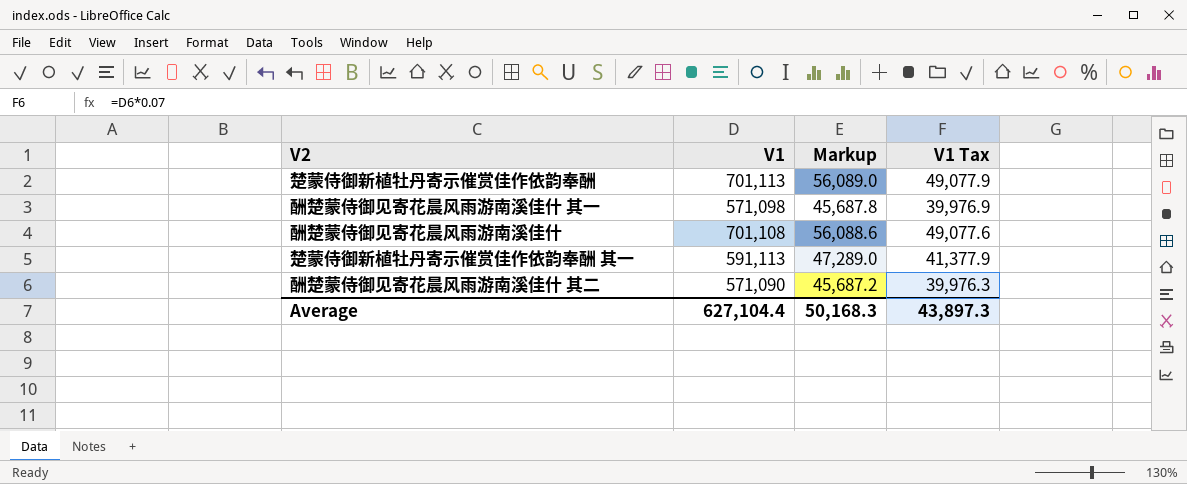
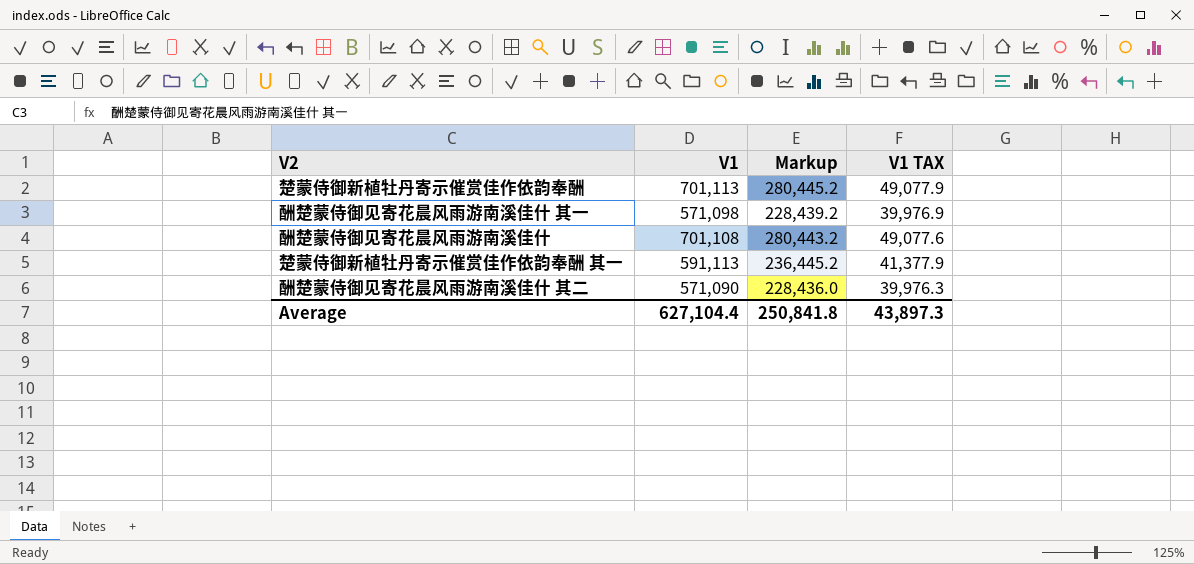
column Markup | formula: [V1] * 0.08 -> [V1] * 0.4
column name: V1 Tax -> V1 TAX
Average | Markup: 50,168.3 -> 250,841.8

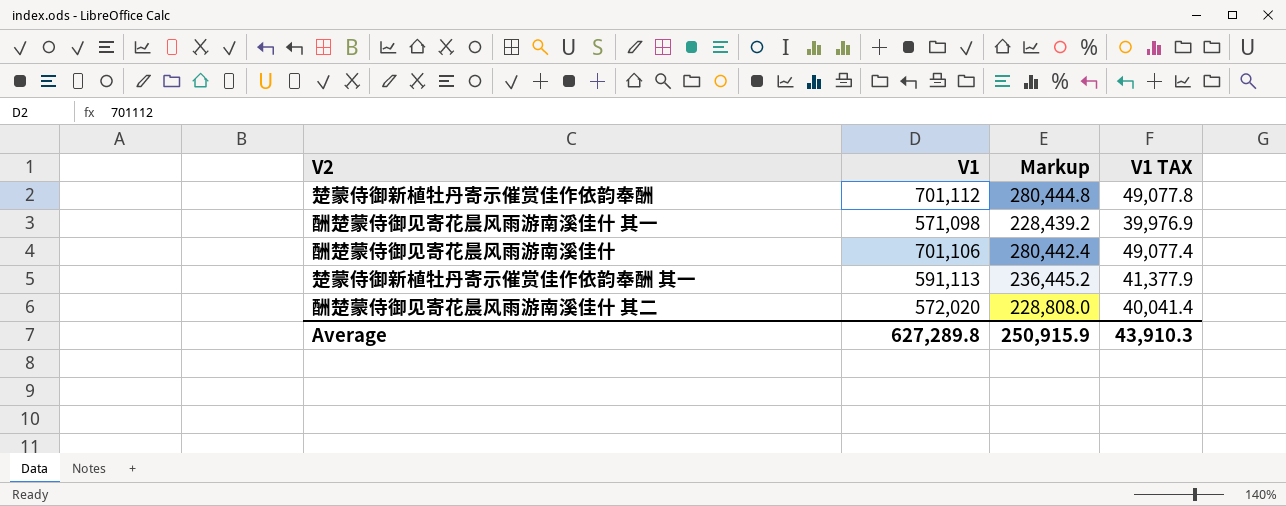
楚蒙侍御新植牡丹寄示催赏佳作依韵奉酬 | V1: 701,113 -> 701,112
楚蒙侍御新植牡丹寄示催赏佳作依韵奉酬 | Markup: 280,445.2 -> 280,444.8
楚蒙侍御新植牡丹寄示催赏佳作依韵奉酬 | V1 TAX: 49,077.9 -> 49,077.8
酬楚蒙侍御见寄花晨风雨游南溪佳什 | V1: 701,108 -> 701,106
酬楚蒙侍御见寄花晨风雨游南溪佳什 | Markup: 280,443.2 -> 280,442.4
酬楚蒙侍御见寄花晨风雨游南溪佳什 | V1 TAX: 49,077.6 -> 49,077.4
酬楚蒙侍御见寄花晨风雨游南溪佳什 其二 | V1: 571,090 -> 572,020
酬楚蒙侍御见寄花晨风雨游南溪佳什 其二 | Markup: 228,436.0 -> 228,808.0
酬楚蒙侍御见寄花晨风雨游南溪佳什 其二 | V1 TAX: 39,976.3 -> 40,041.4
Average | V1: 627,104.4 -> 627,289.8
Average | Markup: 250,841.8 -> 250,915.9
Average | V1 TAX: 43,897.3 -> 43,910.3

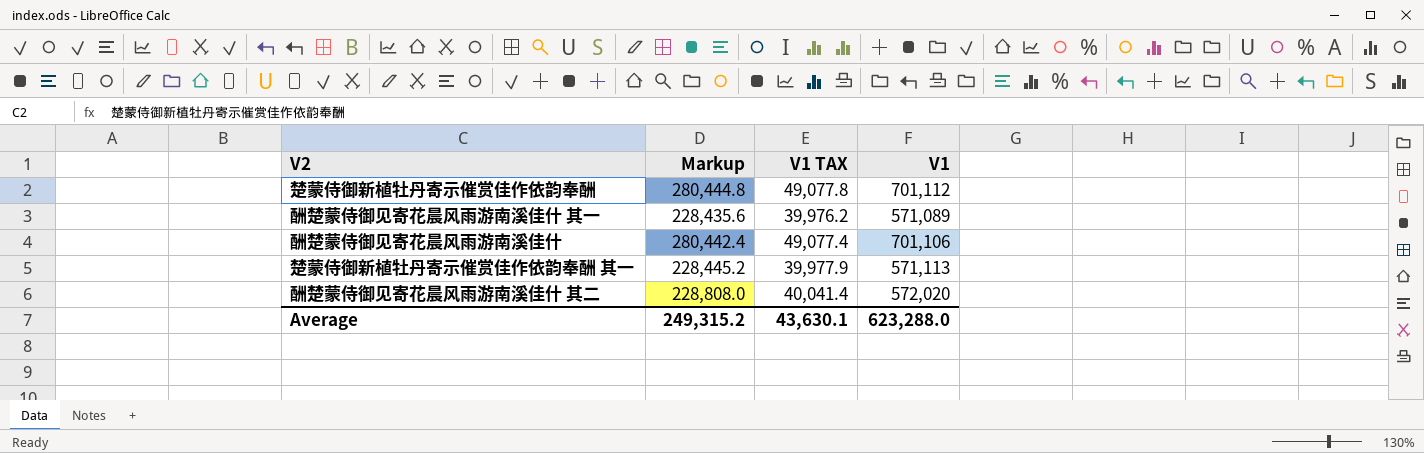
column V1 | position: 2 -> 4
酬楚蒙侍御见寄花晨风雨游南溪佳什 其一 | Markup: 228,439.2 -> 228,435.6
酬楚蒙侍御见寄花晨风雨游南溪佳什 其一 | V1 TAX: 39,976.9 -> 39,976.2
酬楚蒙侍御见寄花晨风雨游南溪佳什 其一 | V1: 571,098 -> 571,089
楚蒙侍御新植牡丹寄示催赏佳作依韵奉酬 其一 | Markup: 236,445.2 -> 228,445.2
楚蒙侍御新植牡丹寄示催赏佳作依韵奉酬 其一 | V1 TAX: 41,377.9 -> 39,977.9
楚蒙侍御新植牡丹寄示催赏佳作依韵奉酬 其一 | V1: 591,113 -> 571,113
Average | Markup: 250,915.9 -> 249,315.2
Average | V1 TAX: 43,910.3 -> 43,630.1
Average | V1: 627,289.8 -> 623,288.0

